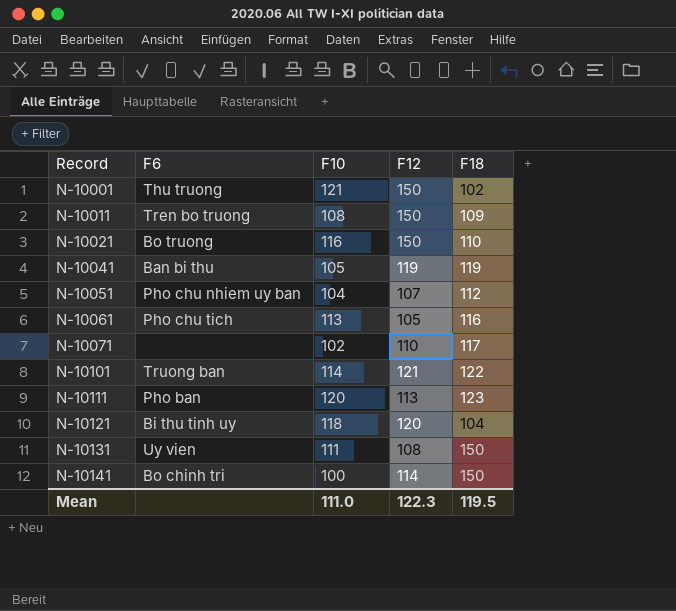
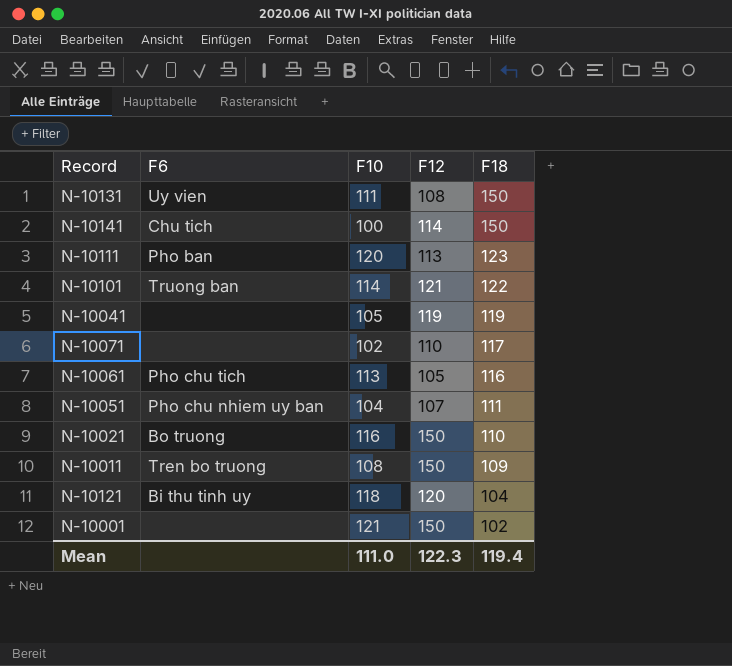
row order: Record ascending -> F18 descending
N-10141 | F6: Bo chinh tri -> Chu tich
N-10041 | F6: Ban bi thu -> none
N-10051 | F18: 112 -> 111
N-10001 | F6: Thu truong -> none
Mean | F18: 119.5 -> 119.4

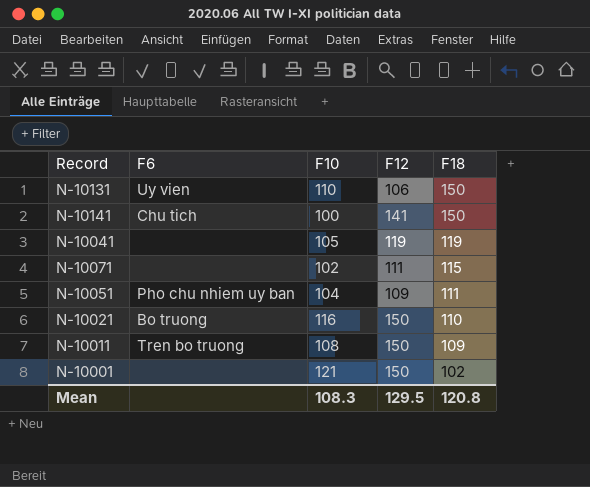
row N-10111: Pho ban | 120 | 113 | 123 -> none
row N-10101: Truong ban | 114 | 121 | 122 -> none
row N-10061: Pho chu tich | 113 | 105 | 116 -> none
row N-10121: Bi thu tinh uy | 118 | 120 | 104 -> none
N-10131 | F10: 111 -> 110
N-10131 | F12: 108 -> 106
N-10141 | F12: 114 -> 141
N-10071 | F12: 110 -> 111
N-10071 | F18: 117 -> 115
N-10051 | F12: 107 -> 109
Mean | F10: 111.0 -> 108.3
Mean | F12: 122.3 -> 129.5
Mean | F18: 119.4 -> 120.8

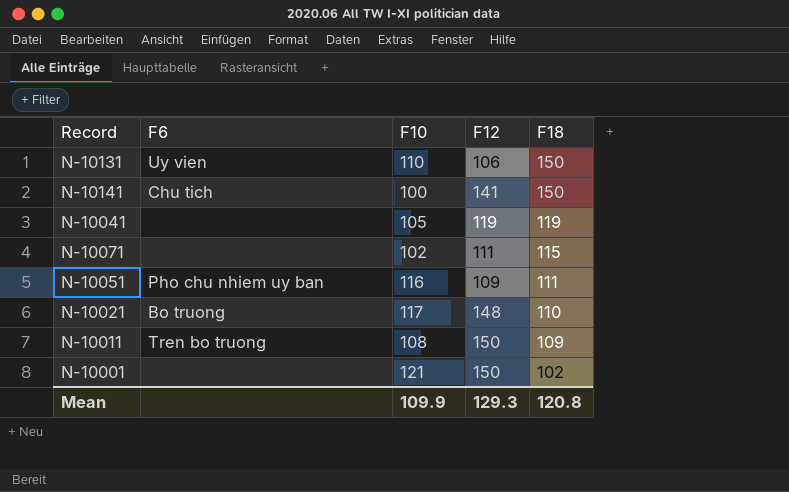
N-10051 | F10: 104 -> 116
N-10021 | F10: 116 -> 117
N-10021 | F12: 150 -> 148
Mean | F10: 108.3 -> 109.9
Mean | F12: 129.5 -> 129.3

